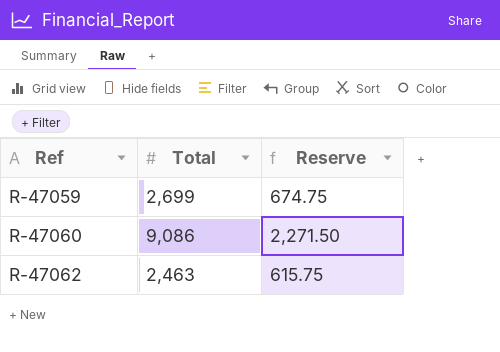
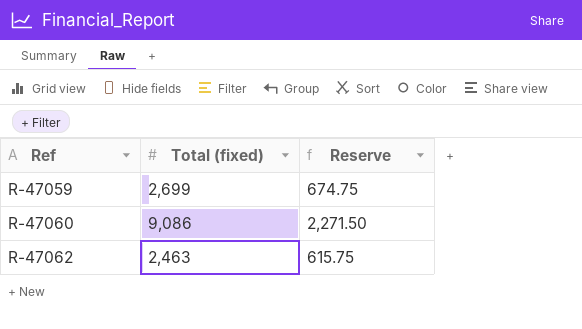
column name: Total -> Total (fixed)

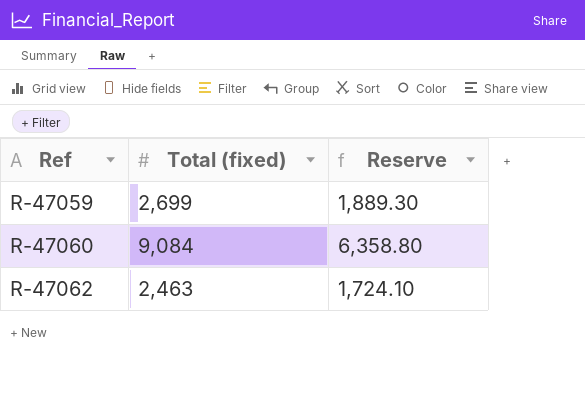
column Reserve | formula: [Total (fixed)] * 0.25 -> [Total (fixed)] * 0.7
R-47060 | Total (fixed): 9,086 -> 9,084

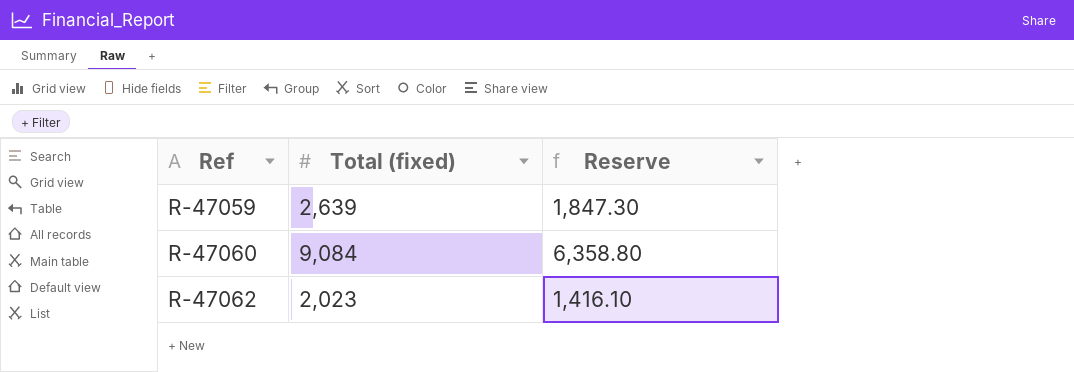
R-47059 | Total (fixed): 2,699 -> 2,639
R-47059 | Reserve: 1,889.30 -> 1,847.30
R-47062 | Total (fixed): 2,463 -> 2,023
R-47062 | Reserve: 1,724.10 -> 1,416.10

